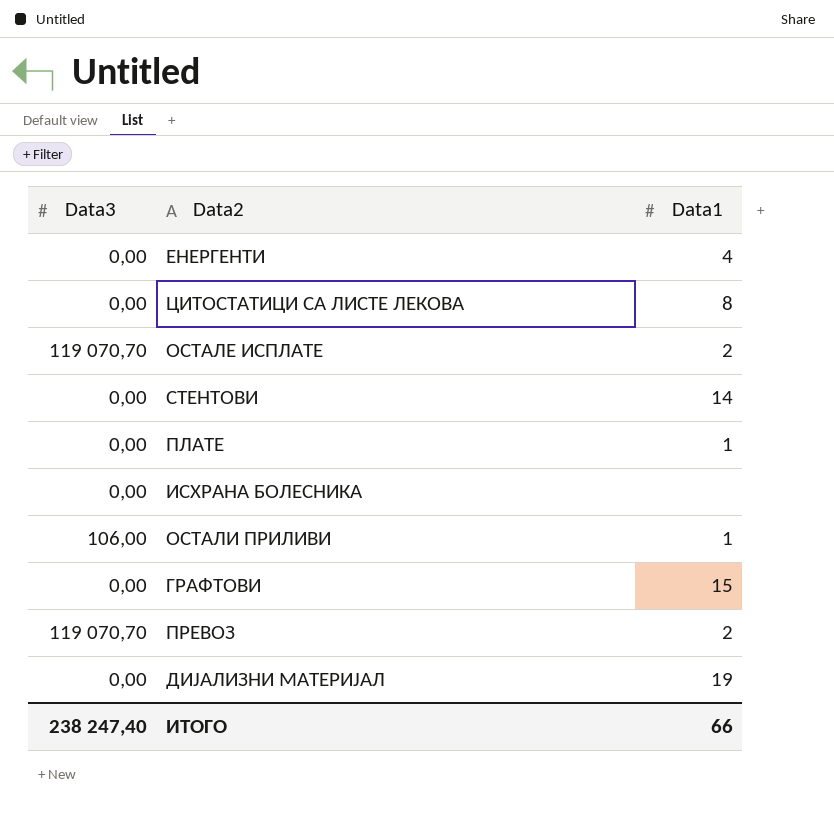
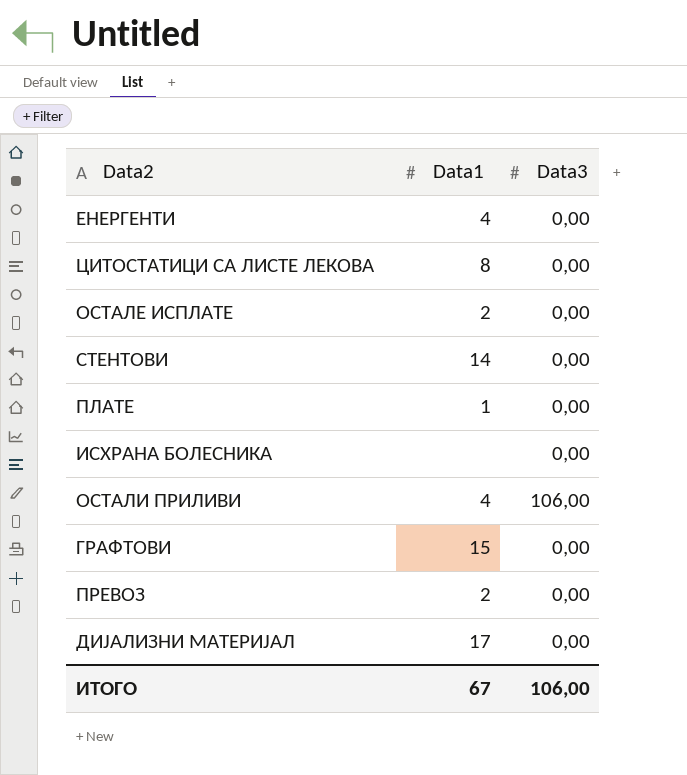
column Data3 | position: 1 -> 3
ОСТАЛЕ ИСПЛАТЕ | Data3: 119 070,70 -> 0,00
ОСТАЛИ ПРИЛИВИ | Data1: 1 -> 4
ПРЕВОЗ | Data3: 119 070,70 -> 0,00
ДИЈАЛИЗНИ МАТЕРИЈАЛ | Data1: 19 -> 17
ИТОГО | Data1: 66 -> 67
ИТОГО | Data3: 238 247,40 -> 106,00

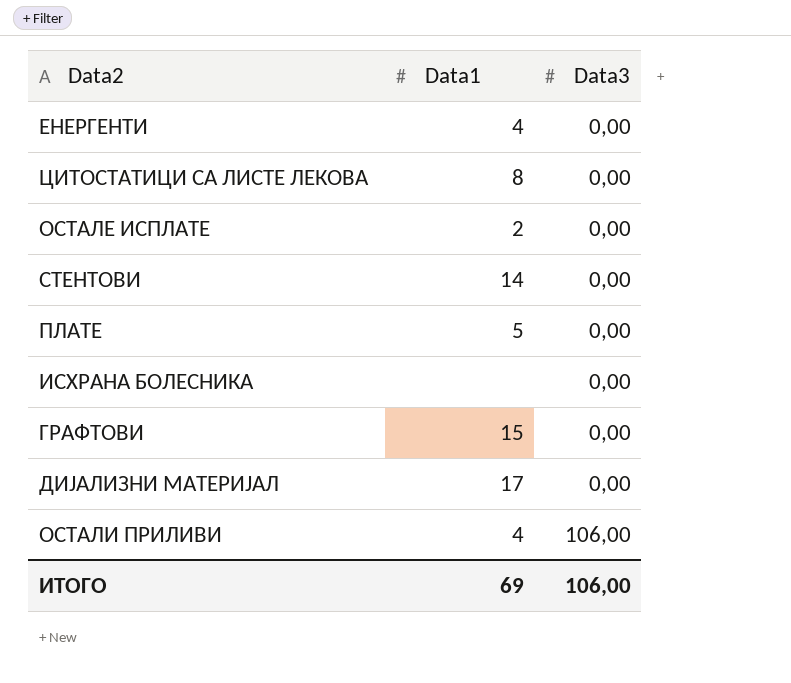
row order: none -> Data3 ascending
row ПРЕВОЗ: 2 | 0,00 -> none
ПЛАТЕ | Data1: 1 -> 5
ИТОГО | Data1: 67 -> 69

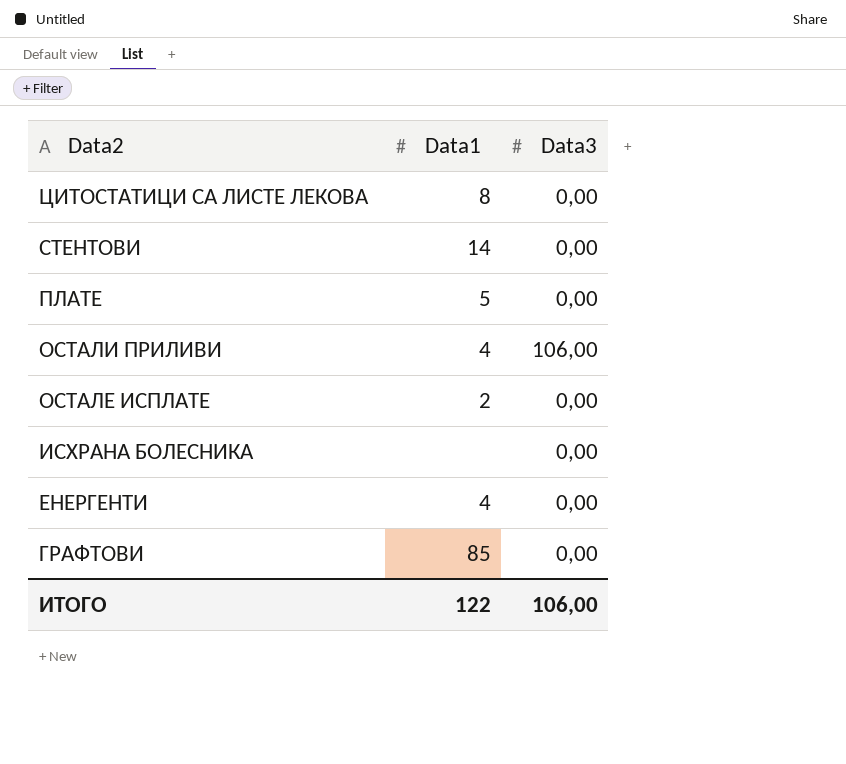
row order: Data3 ascending -> Data2 descending
row ДИЈАЛИЗНИ МАТЕРИЈАЛ: 17 | 0,00 -> none
ГРАФТОВИ | Data1: 15 -> 85
ИТОГО | Data1: 69 -> 122

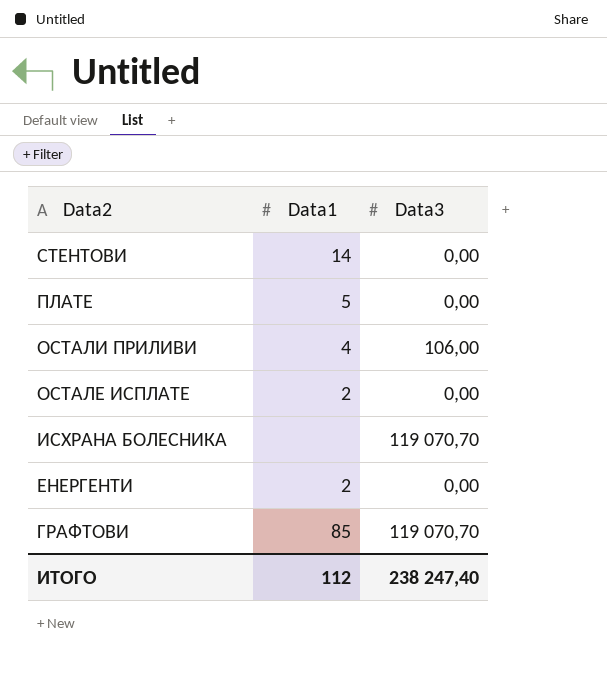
row ЦИТОСТАТИЦИ СА ЛИСТЕ ЛЕКОВА: 8 | 0,00 -> none
ИСХРАНА БОЛЕСНИКА | Data3: 0,00 -> 119 070,70
ЕНЕРГЕНТИ | Data1: 4 -> 2
ГРАФТОВИ | Data3: 0,00 -> 119 070,70
ИТОГО | Data1: 122 -> 112
ИТОГО | Data3: 106,00 -> 238 247,40

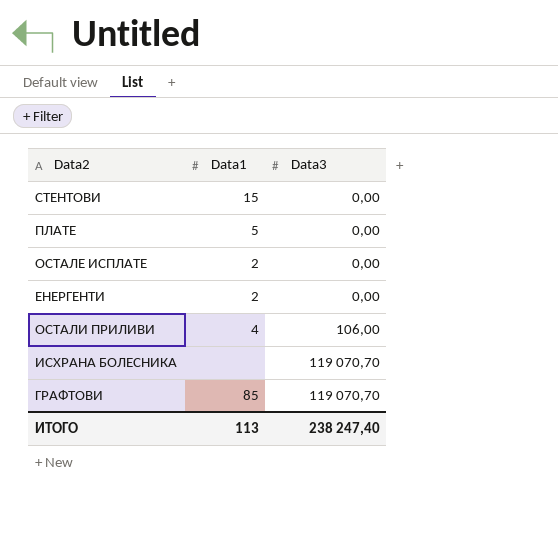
row order: Data2 descending -> Data3 ascending
СТЕНТОВИ | Data1: 14 -> 15
ИТОГО | Data1: 112 -> 113

